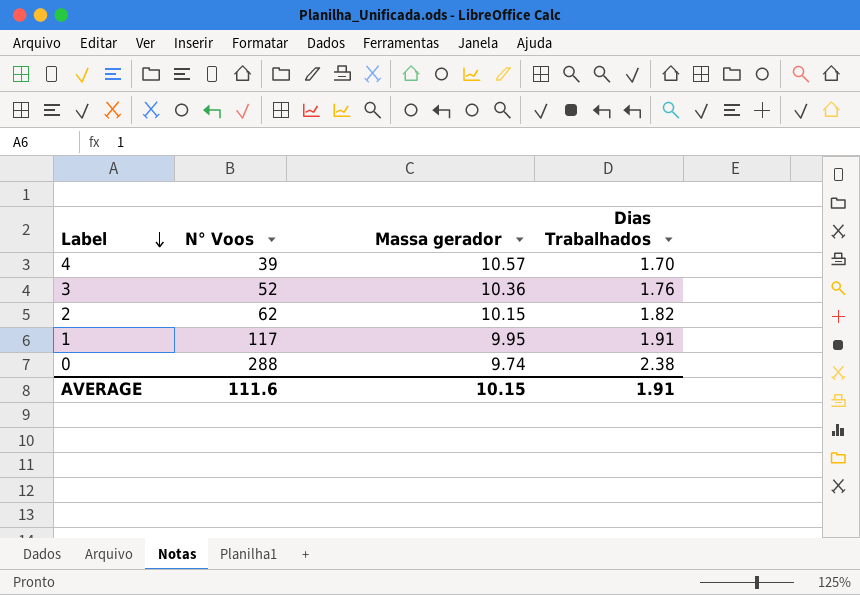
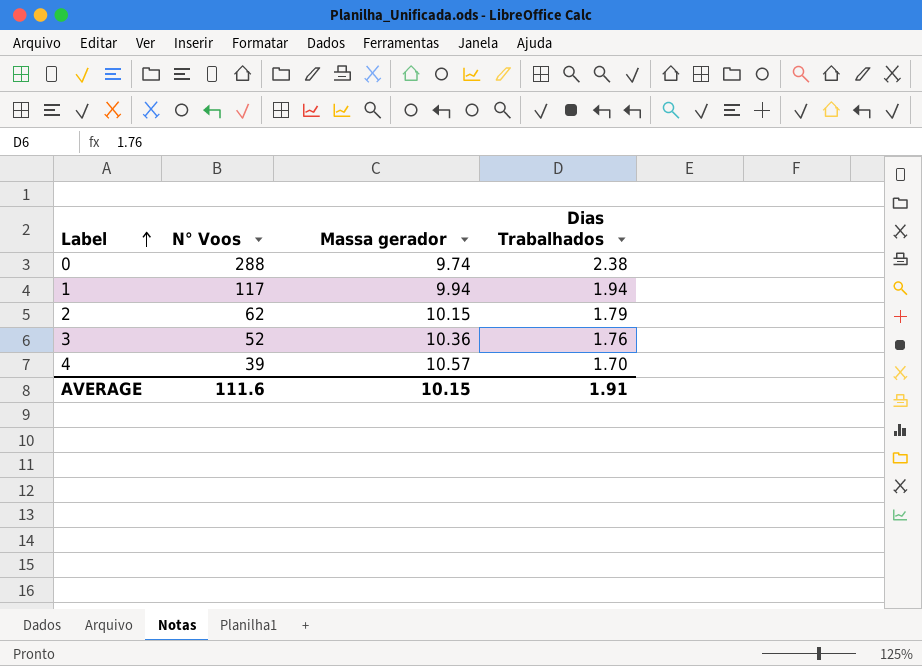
row order: Label descending -> Label ascending
1 | Massa gerador: 9.95 -> 9.94
1 | Dias Trabalhados: 1.91 -> 1.94
2 | Dias Trabalhados: 1.82 -> 1.79

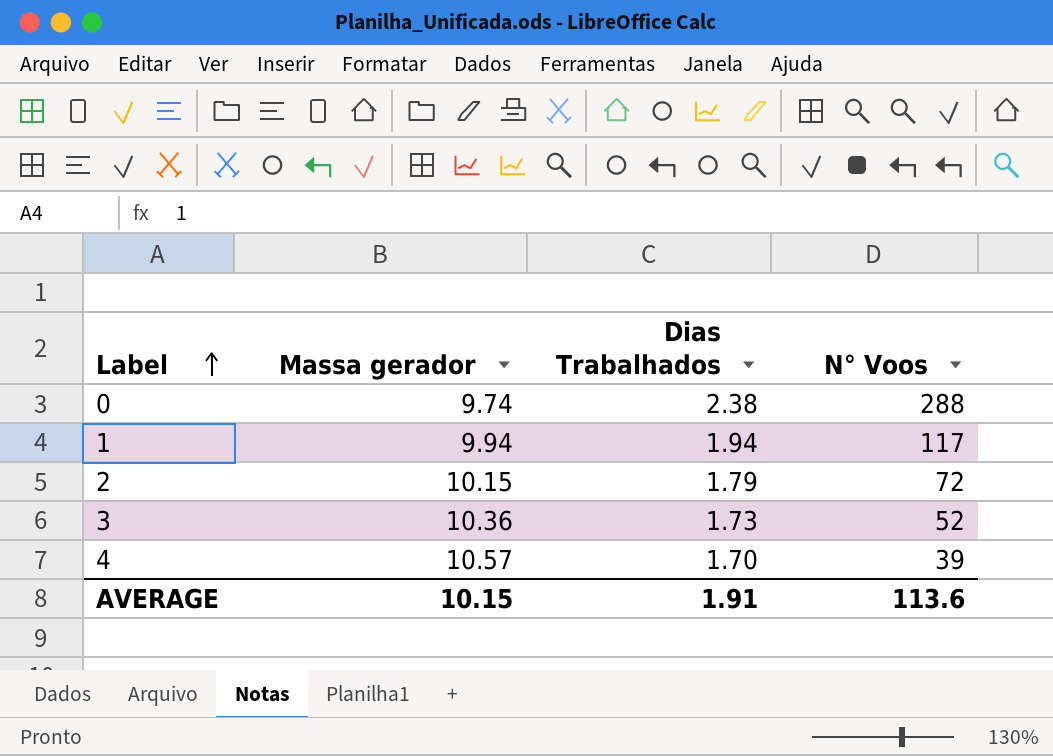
column N° Voos | position: 2 -> 4
2 | N° Voos: 62 -> 72
3 | Dias Trabalhados: 1.76 -> 1.73
AVERAGE | N° Voos: 111.6 -> 113.6

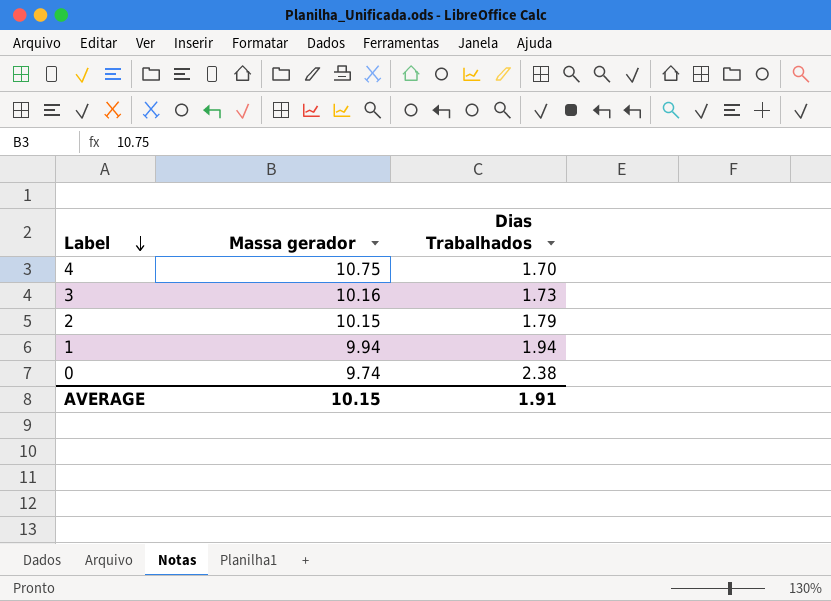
row order: Label ascending -> Label descending
column N° Voos | position: 4 -> none
4 | Massa gerador: 10.57 -> 10.75
3 | Massa gerador: 10.36 -> 10.16

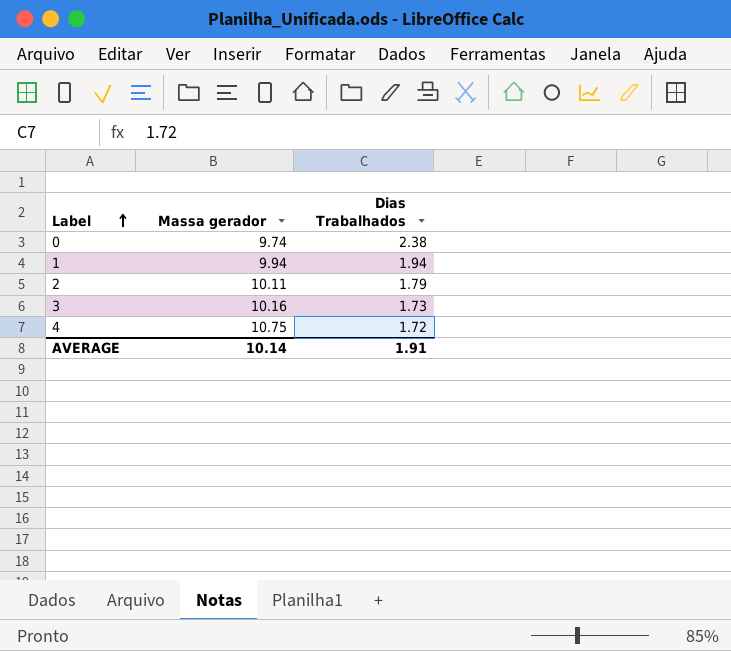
row order: Label descending -> Label ascending
2 | Massa gerador: 10.15 -> 10.11
4 | Dias Trabalhados: 1.70 -> 1.72
AVERAGE | Massa gerador: 10.15 -> 10.14

